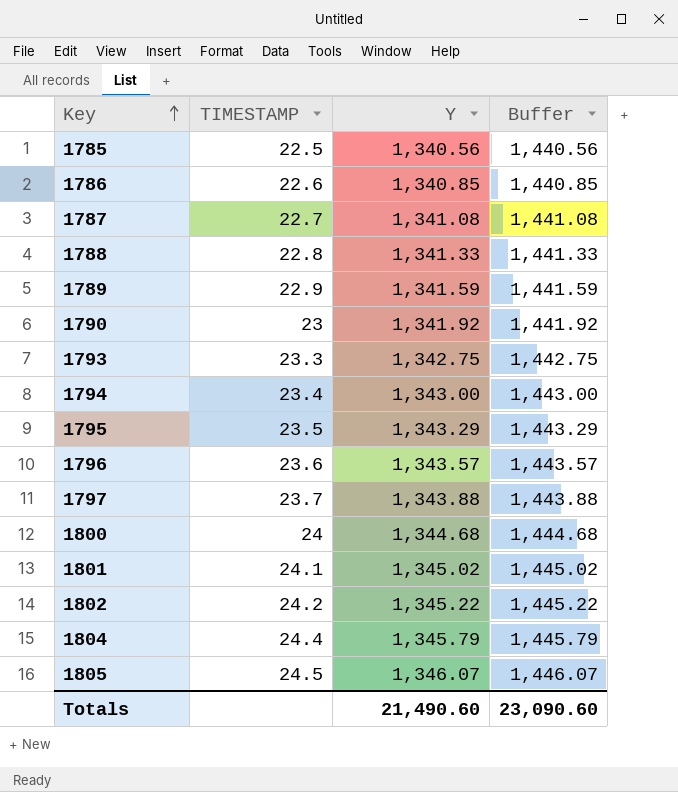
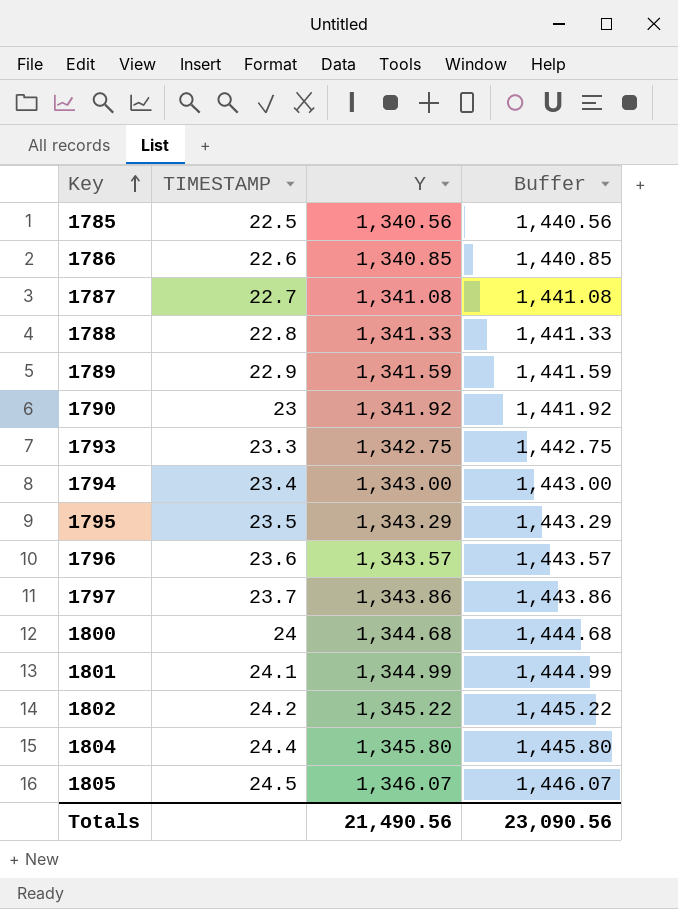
1797 | Y: 1,343.88 -> 1,343.86
1797 | Buffer: 1,443.88 -> 1,443.86
1801 | Y: 1,345.02 -> 1,344.99
1801 | Buffer: 1,445.02 -> 1,444.99
1804 | Y: 1,345.79 -> 1,345.80
1804 | Buffer: 1,445.79 -> 1,445.80
Totals | Y: 21,490.60 -> 21,490.56
Totals | Buffer: 23,090.60 -> 23,090.56

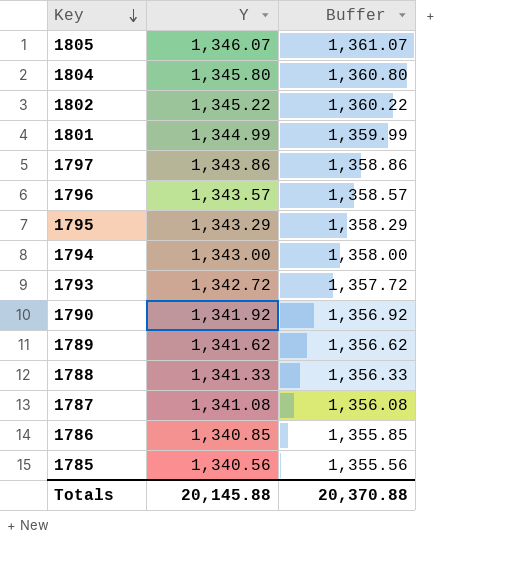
row order: Key ascending -> Key descending
column TIMESTAMP | position: 2 -> none
column Buffer | formula: [Y] + 100 -> [Y] + 15
row 1800: 24 | 1,344.68 | 1,444.68 -> none
1793 | Y: 1,342.75 -> 1,342.72
1789 | Y: 1,341.59 -> 1,341.62
Totals | Y: 21,490.56 -> 20,145.88
Totals | Buffer: 23,090.56 -> 20,370.88

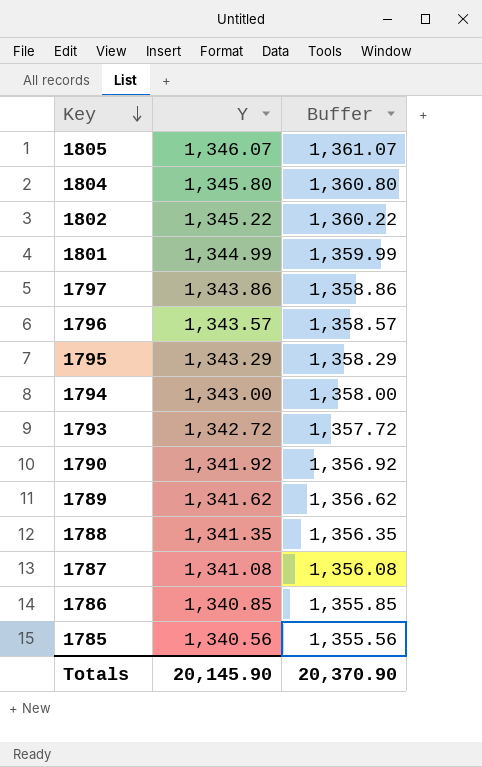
1788 | Y: 1,341.33 -> 1,341.35
1788 | Buffer: 1,356.33 -> 1,356.35
Totals | Y: 20,145.88 -> 20,145.90
Totals | Buffer: 20,370.88 -> 20,370.90

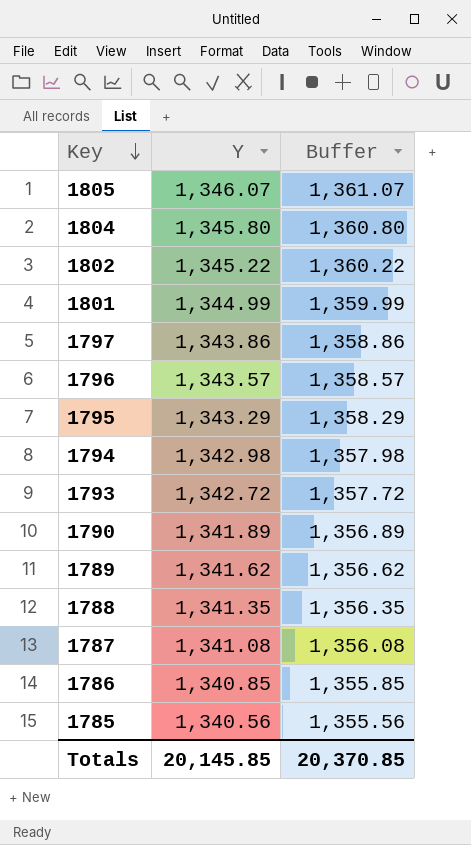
1794 | Y: 1,343.00 -> 1,342.98
1794 | Buffer: 1,358.00 -> 1,357.98
1790 | Y: 1,341.92 -> 1,341.89
1790 | Buffer: 1,356.92 -> 1,356.89
Totals | Y: 20,145.90 -> 20,145.85
Totals | Buffer: 20,370.90 -> 20,370.85

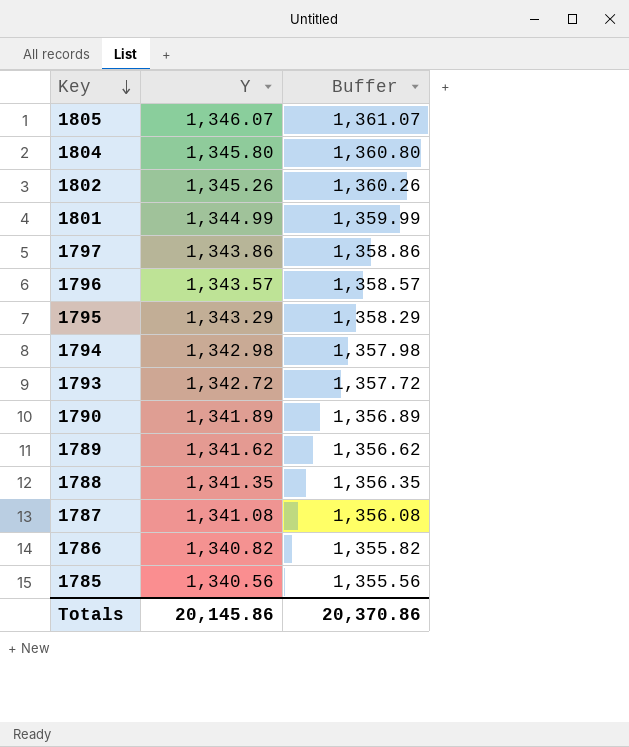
1802 | Y: 1,345.22 -> 1,345.26
1802 | Buffer: 1,360.22 -> 1,360.26
1786 | Y: 1,340.85 -> 1,340.82
1786 | Buffer: 1,355.85 -> 1,355.82
Totals | Y: 20,145.85 -> 20,145.86
Totals | Buffer: 20,370.85 -> 20,370.86

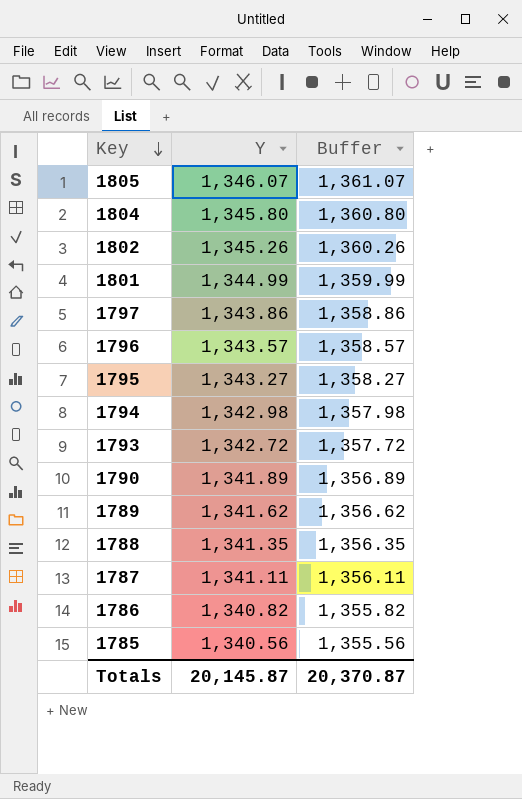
1795 | Y: 1,343.29 -> 1,343.27
1795 | Buffer: 1,358.29 -> 1,358.27
1787 | Y: 1,341.08 -> 1,341.11
1787 | Buffer: 1,356.08 -> 1,356.11
Totals | Y: 20,145.86 -> 20,145.87
Totals | Buffer: 20,370.86 -> 20,370.87

